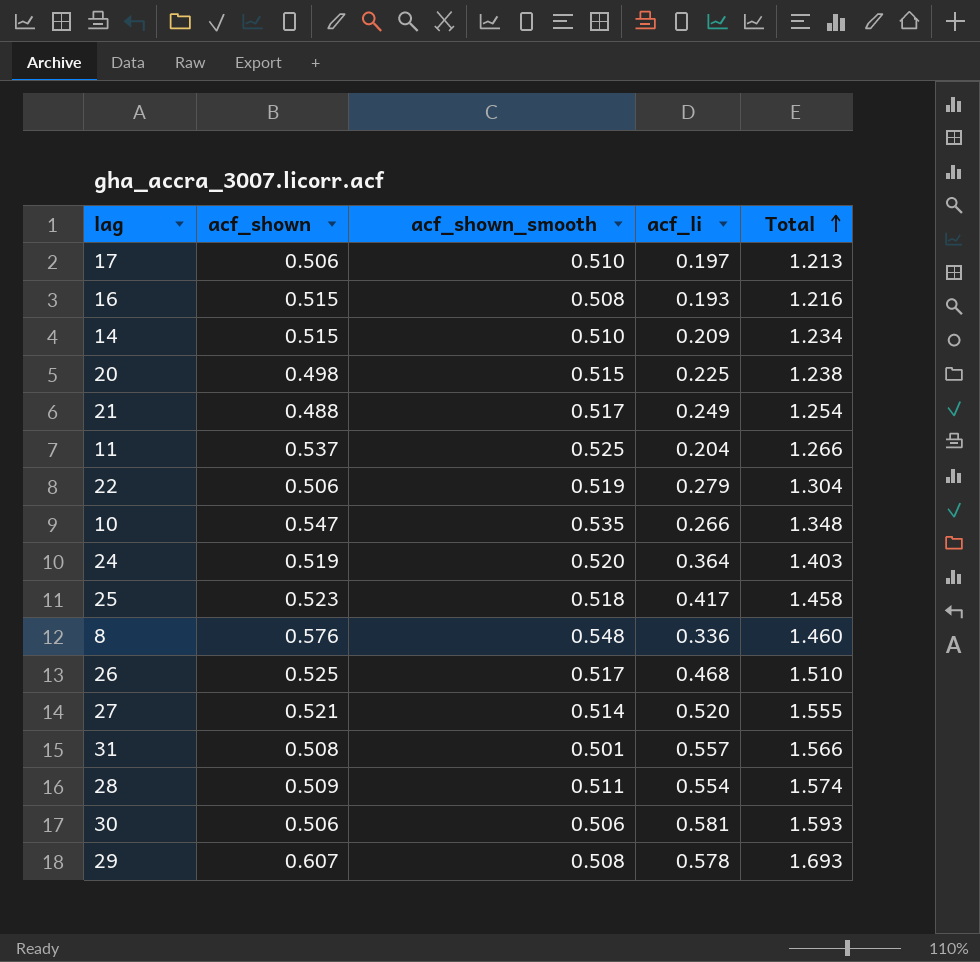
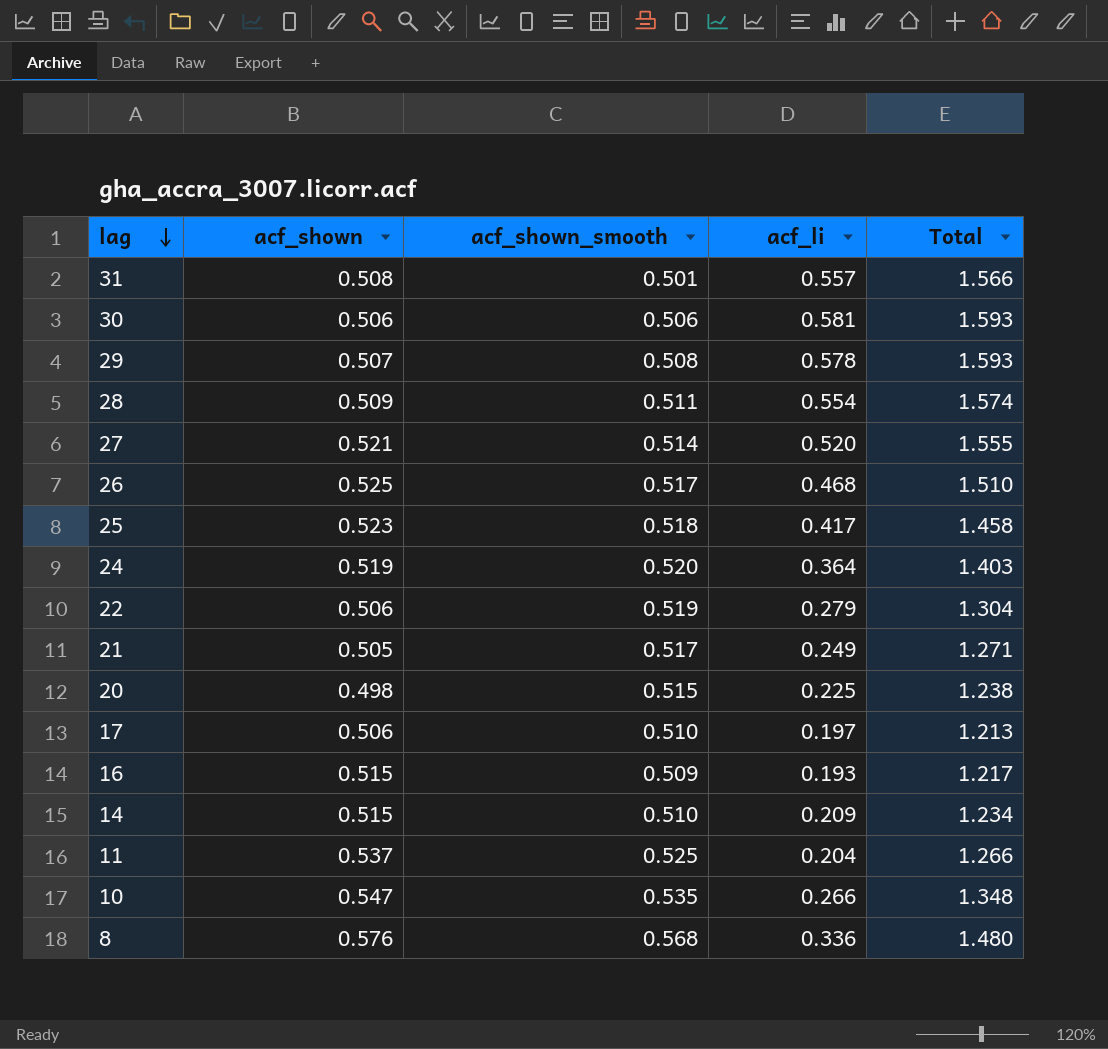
row order: Total ascending -> lag descending
29 | acf_shown: 0.607 -> 0.507
29 | Total: 1.693 -> 1.593
21 | acf_shown: 0.488 -> 0.505
21 | Total: 1.254 -> 1.271
16 | acf_shown_smooth: 0.508 -> 0.509
16 | Total: 1.216 -> 1.217
8 | acf_shown_smooth: 0.548 -> 0.568
8 | Total: 1.460 -> 1.480

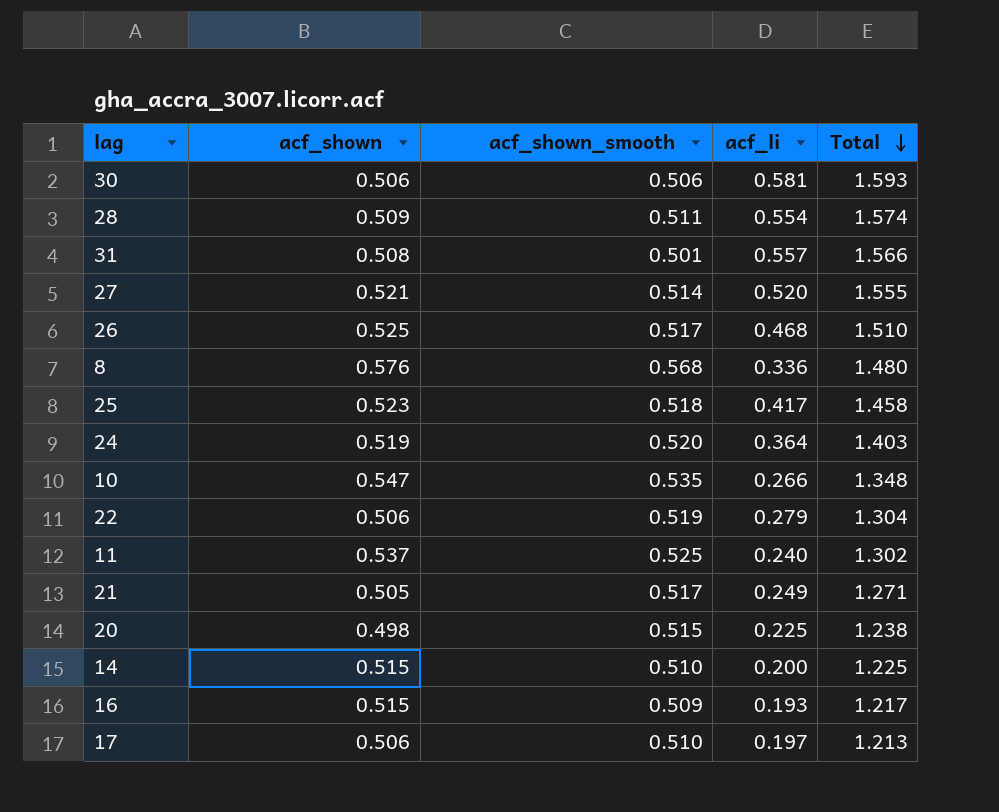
row order: lag descending -> Total descending
row 29: 0.507 | 0.508 | 0.578 | 1.593 -> none
11 | acf_li: 0.204 -> 0.240
11 | Total: 1.266 -> 1.302
14 | acf_li: 0.209 -> 0.200
14 | Total: 1.234 -> 1.225

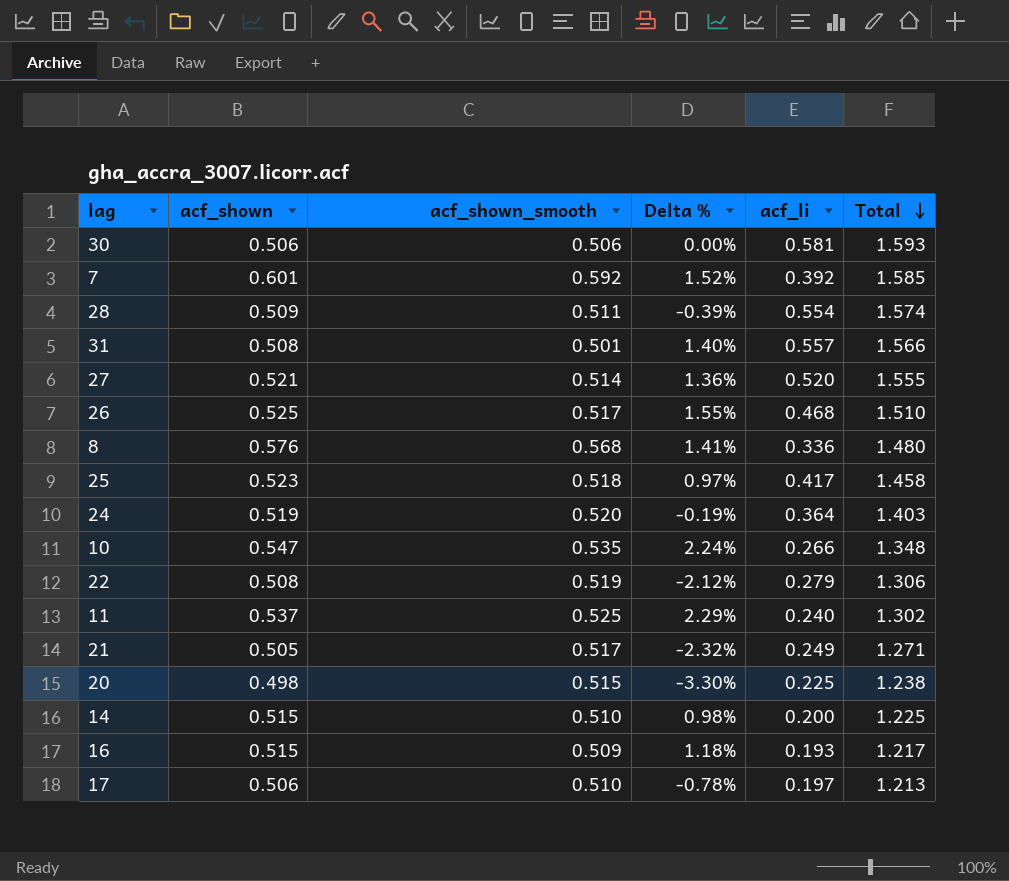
column Delta % | formula: none -> ([acf_shown] - [acf_shown_smooth]) / [acf_shown_smooth]
row 7: none -> 0.601 | 0.592 | 1.52% | 0.392 | 1.585
22 | acf_shown: 0.506 -> 0.508
22 | Total: 1.304 -> 1.306

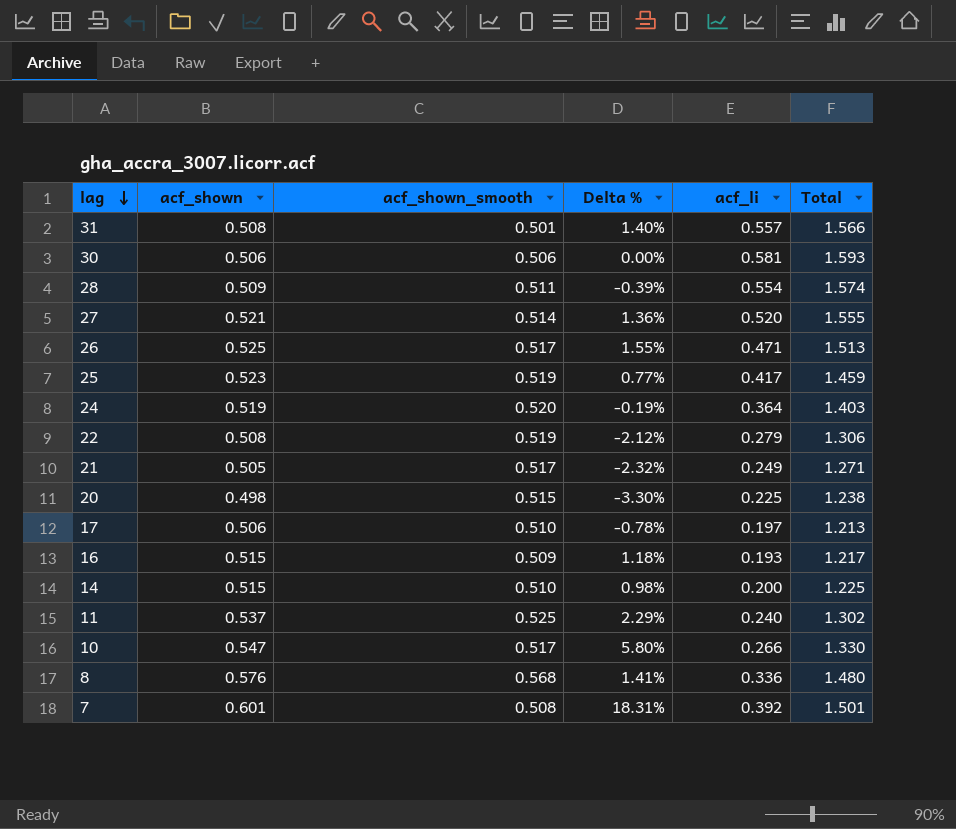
row order: Total descending -> lag descending
26 | acf_li: 0.468 -> 0.471
26 | Total: 1.510 -> 1.513
25 | acf_shown_smooth: 0.518 -> 0.519
25 | Delta %: 0.97% -> 0.77%
25 | Total: 1.458 -> 1.459
10 | acf_shown_smooth: 0.535 -> 0.517
10 | Delta %: 2.24% -> 5.80%
10 | Total: 1.348 -> 1.330
7 | acf_shown_smooth: 0.592 -> 0.508
7 | Delta %: 1.52% -> 18.31%
7 | Total: 1.585 -> 1.501

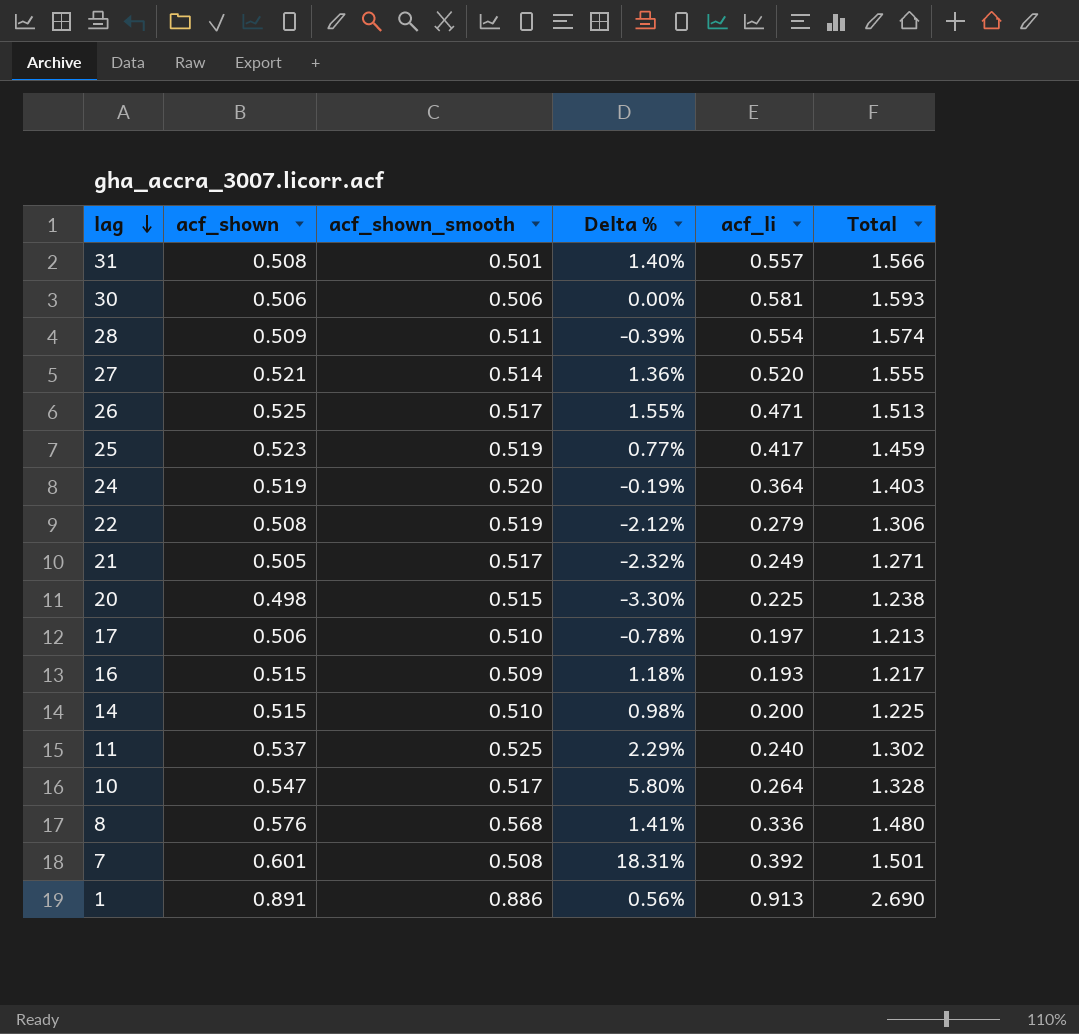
10 | acf_li: 0.266 -> 0.264
10 | Total: 1.330 -> 1.328
row 1: none -> 0.891 | 0.886 | 0.56% | 0.913 | 2.690

